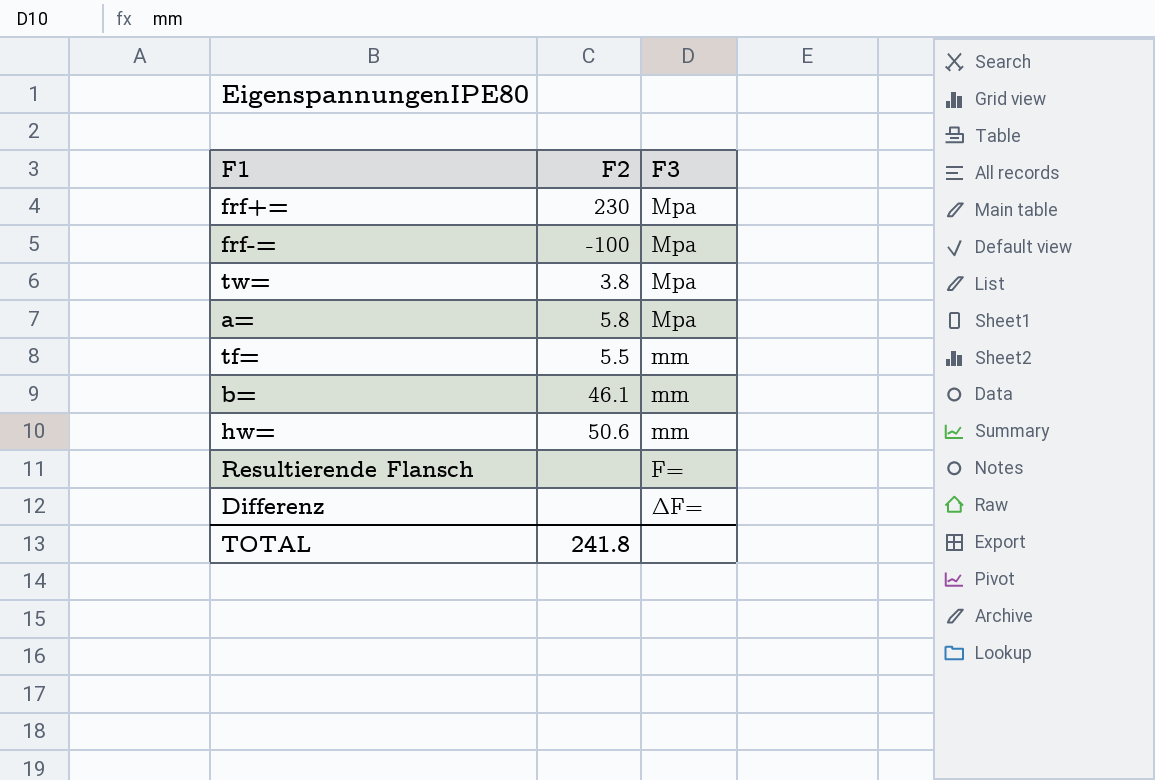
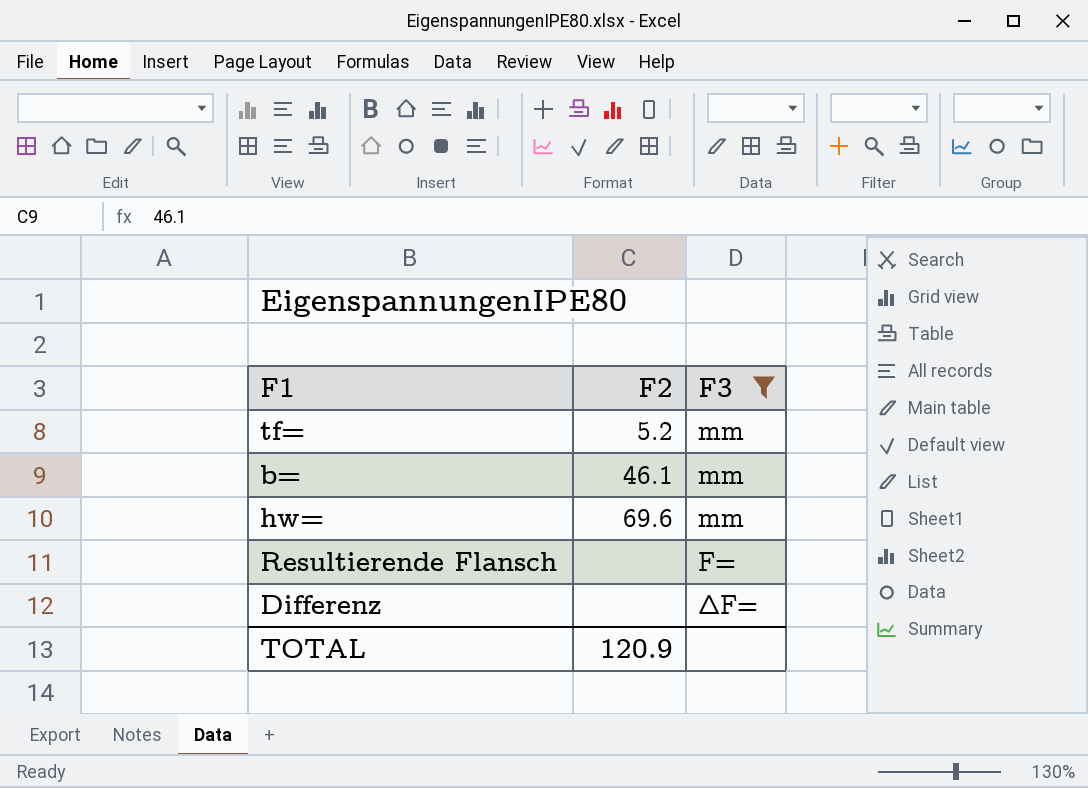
filter: none -> F3 != Mpa
tf= | F2: 5.5 -> 5.2
hw= | F2: 50.6 -> 69.6
TOTAL | F2: 241.8 -> 120.9

